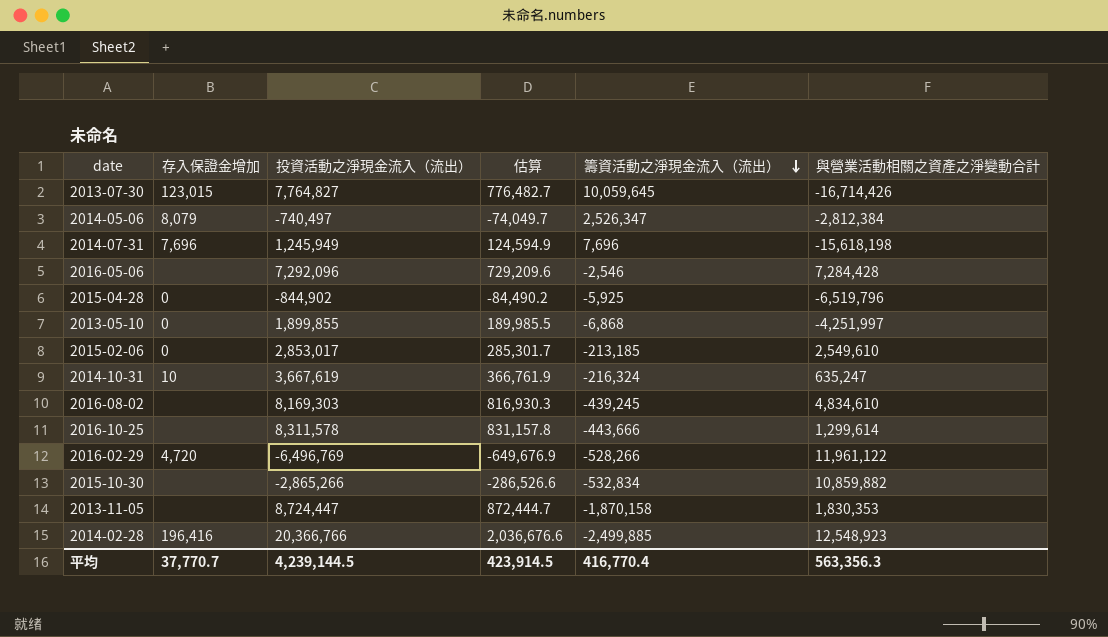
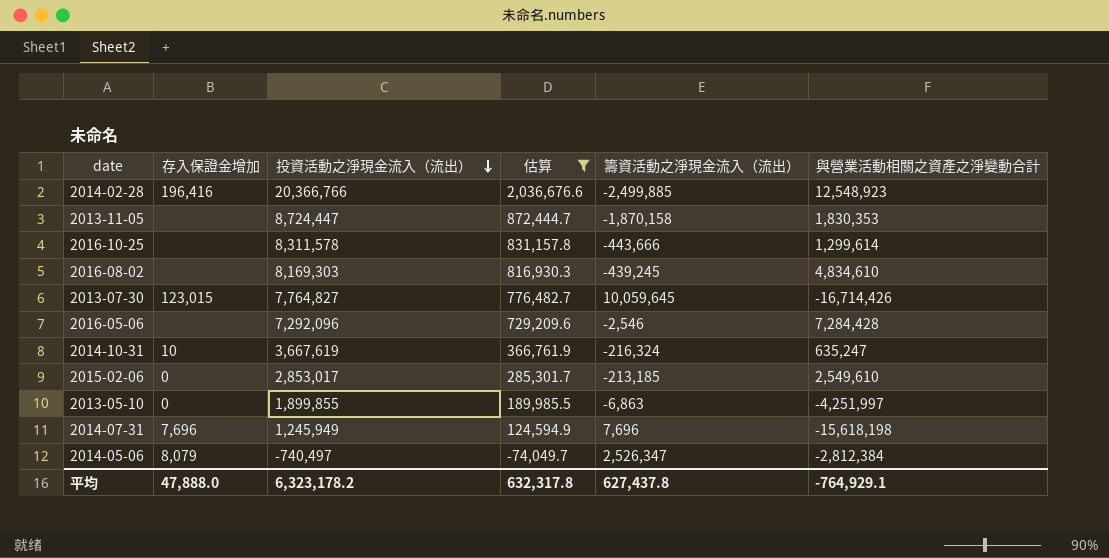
filter: none -> 估算 >= -74,049.7
row order: 籌資活動之淨現金流入（流出） descending -> 投資活動之淨現金流入（流出） descending
2013-05-10 | 籌資活動之淨現金流入（流出）: -6,868 -> -6,863
平均 | 存入保證金增加: 37,770.7 -> 47,888.0
平均 | 投資活動之淨現金流入（流出）: 4,239,144.5 -> 6,323,178.2
平均 | 估算: 423,914.5 -> 632,317.8
平均 | 籌資活動之淨現金流入（流出）: 416,770.4 -> 627,437.8
平均 | 與營業活動相關之資產之淨變動合計: 563,356.3 -> -764,929.1

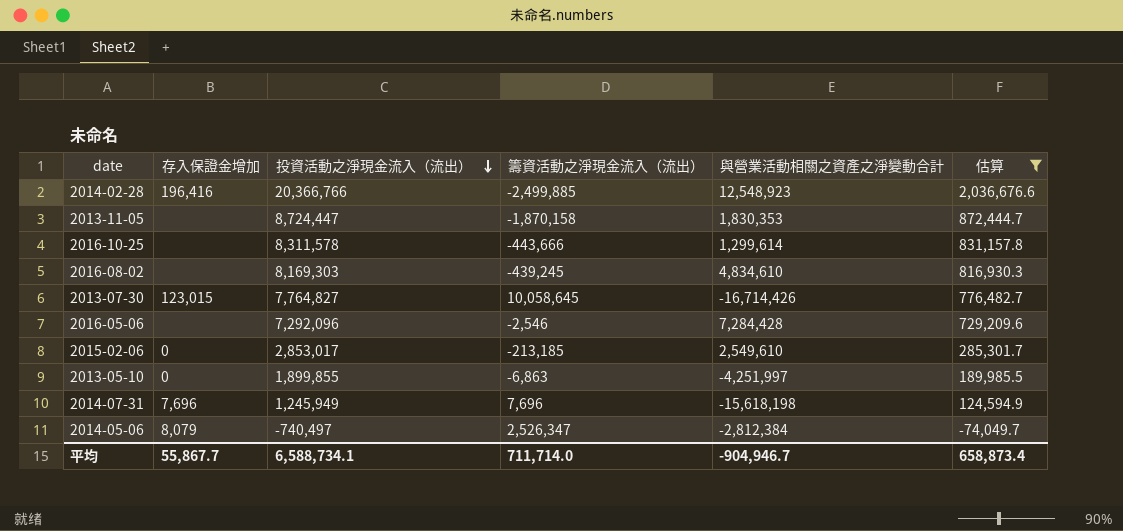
column 估算 | position: 4 -> 6
row 2014-10-31: 10 | 3,667,619 | 366,761.9 | -216,324 | 635,247 -> none
2013-07-30 | 籌資活動之淨現金流入（流出）: 10,059,645 -> 10,058,645
平均 | 存入保證金增加: 47,888.0 -> 55,867.7
平均 | 投資活動之淨現金流入（流出）: 6,323,178.2 -> 6,588,734.1
平均 | 籌資活動之淨現金流入（流出）: 627,437.8 -> 711,714.0
平均 | 與營業活動相關之資產之淨變動合計: -764,929.1 -> -904,946.7
平均 | 估算: 632,317.8 -> 658,873.4

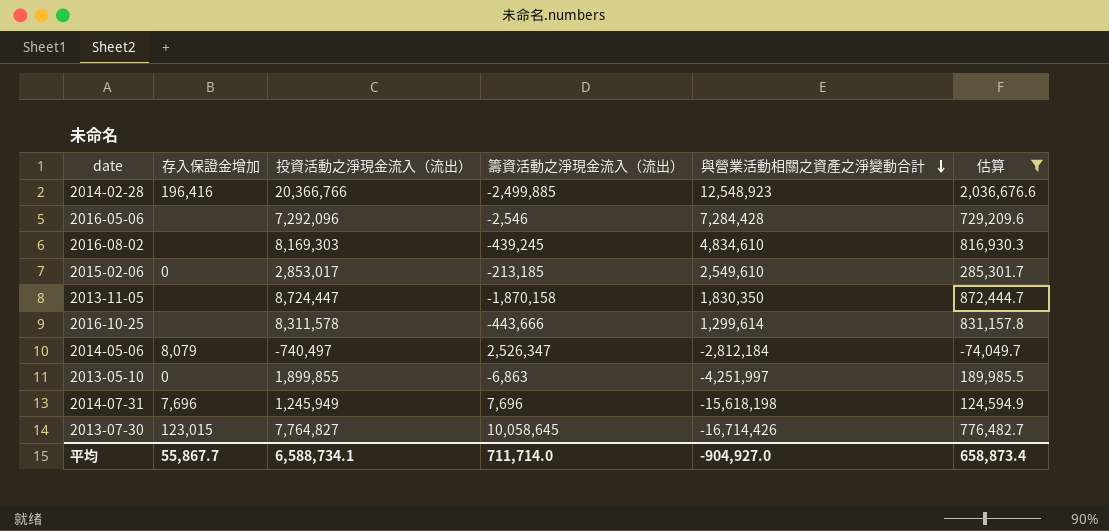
row order: 投資活動之淨現金流入（流出） descending -> 與營業活動相關之資產之淨變動合計 descending
2013-11-05 | 與營業活動相關之資產之淨變動合計: 1,830,353 -> 1,830,350
2014-05-06 | 與營業活動相關之資產之淨變動合計: -2,812,384 -> -2,812,184
平均 | 與營業活動相關之資產之淨變動合計: -904,946.7 -> -904,927.0

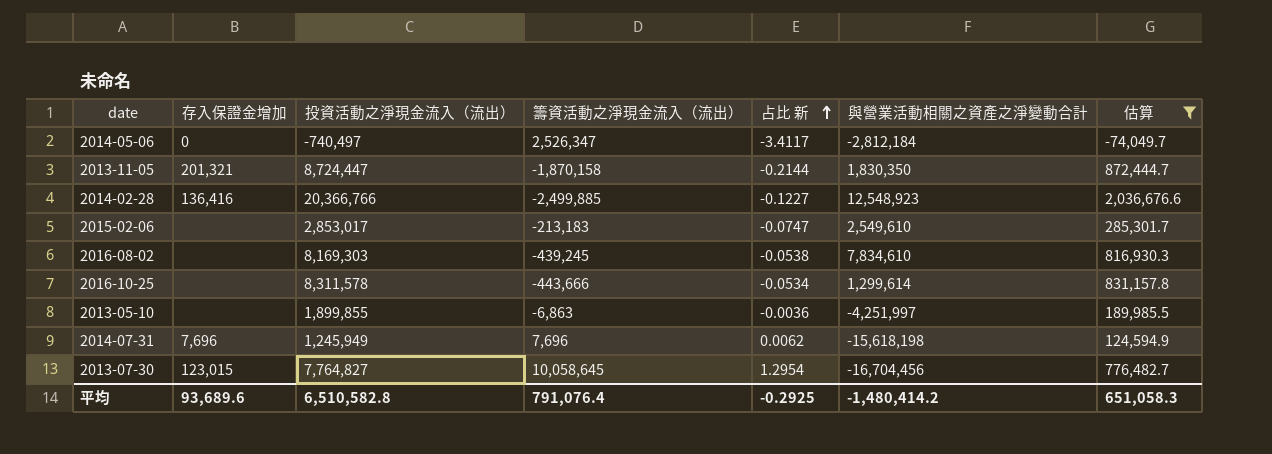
row order: 與營業活動相關之資產之淨變動合計 descending -> 占比 新 ascending
column 占比 新 | formula: none -> [籌資活動之淨現金流入（流出）] / [投資活動之淨現金流入（流出）]
row 2016-05-06: none | 7,292,096 | -2,546 | 7,284,428 | 729,209.6 -> none
2014-05-06 | 存入保證金增加: 8,079 -> 0
2013-11-05 | 存入保證金增加: none -> 201,321
2014-02-28 | 存入保證金增加: 196,416 -> 136,416
2015-02-06 | 存入保證金增加: 0 -> none
2015-02-06 | 籌資活動之淨現金流入（流出）: -213,185 -> -213,183
2016-08-02 | 與營業活動相關之資產之淨變動合計: 4,834,610 -> 7,834,610
2013-05-10 | 存入保證金增加: 0 -> none
2013-07-30 | 與營業活動相關之資產之淨變動合計: -16,714,426 -> -16,704,456
平均 | 存入保證金增加: 55,867.7 -> 93,689.6
平均 | 投資活動之淨現金流入（流出）: 6,588,734.1 -> 6,510,582.8
平均 | 籌資活動之淨現金流入（流出）: 711,714.0 -> 791,076.4
平均 | 與營業活動相關之資產之淨變動合計: -904,927.0 -> -1,480,414.2
平均 | 估算: 658,873.4 -> 651,058.3

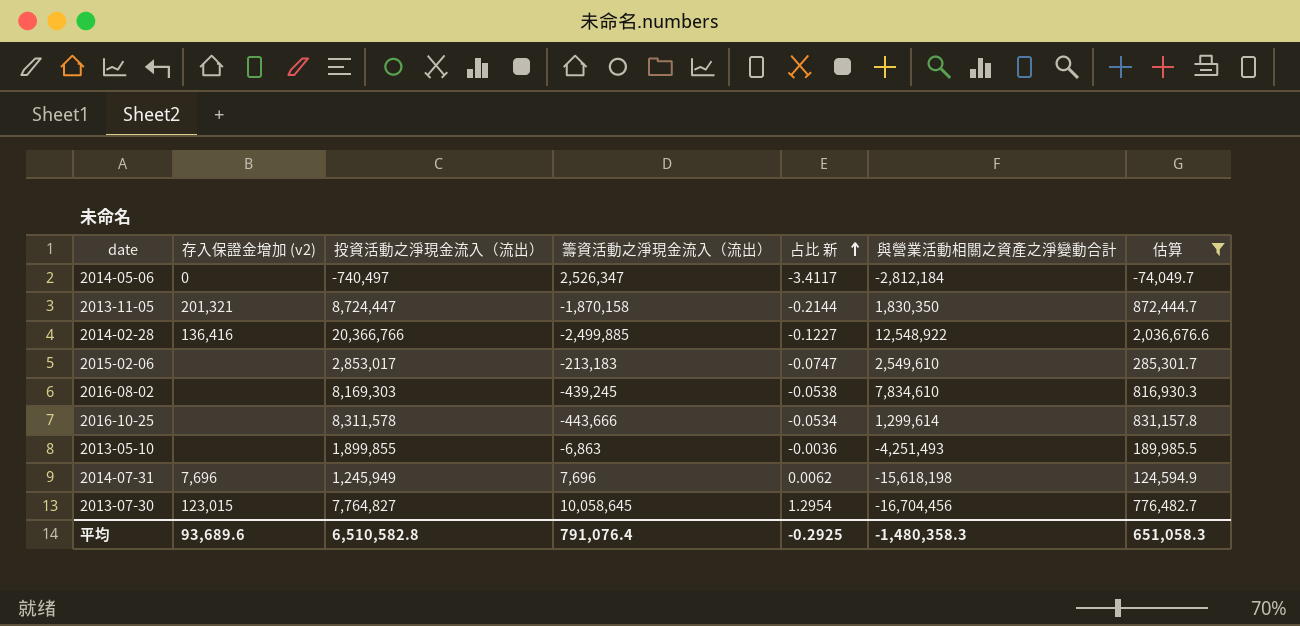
column name: 存入保證金增加 -> 存入保證金增加 (v2)
2014-02-28 | 與營業活動相關之資產之淨變動合計: 12,548,923 -> 12,548,922
2013-05-10 | 與營業活動相關之資產之淨變動合計: -4,251,997 -> -4,251,493
平均 | 與營業活動相關之資產之淨變動合計: -1,480,414.2 -> -1,480,358.3

